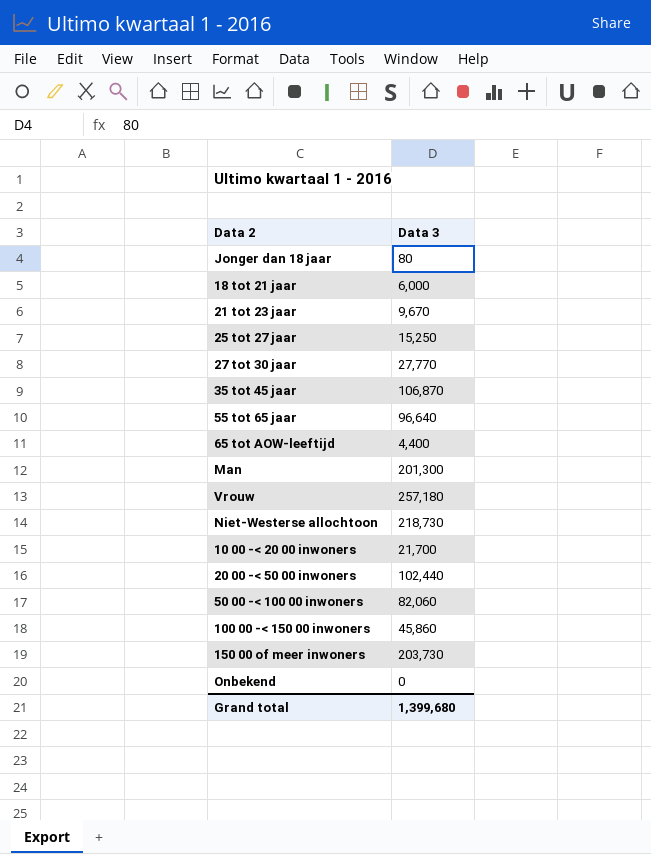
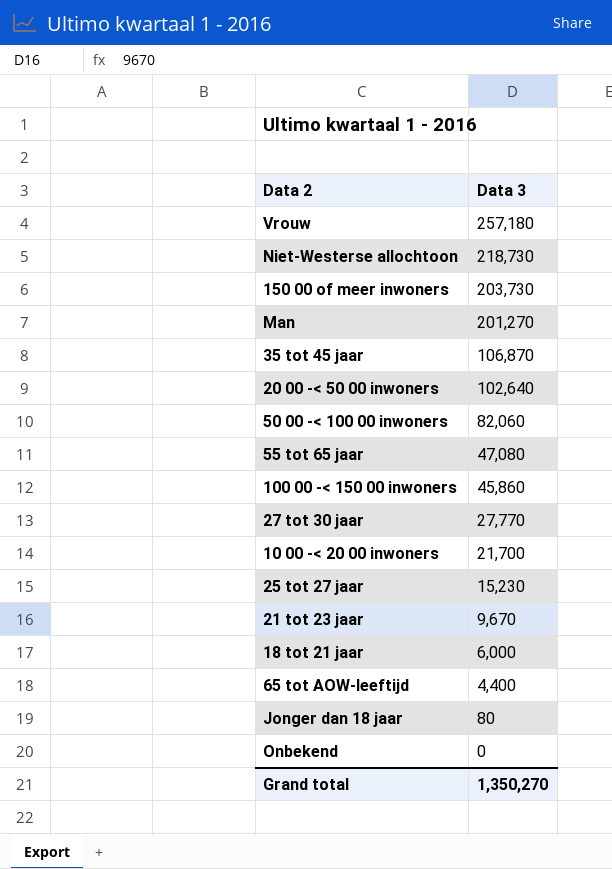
row order: none -> Data 3 descending
Man | Data 3: 201,300 -> 201,270
20 00 -< 50 00 inwoners | Data 3: 102,440 -> 102,640
55 tot 65 jaar | Data 3: 96,640 -> 47,080
25 tot 27 jaar | Data 3: 15,250 -> 15,230
Grand total | Data 3: 1,399,680 -> 1,350,270

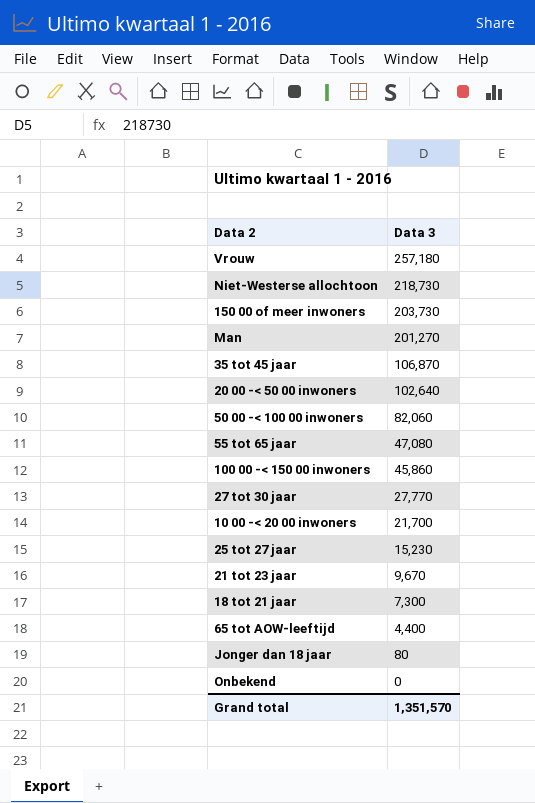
18 tot 21 jaar | Data 3: 6,000 -> 7,300
Grand total | Data 3: 1,350,270 -> 1,351,570

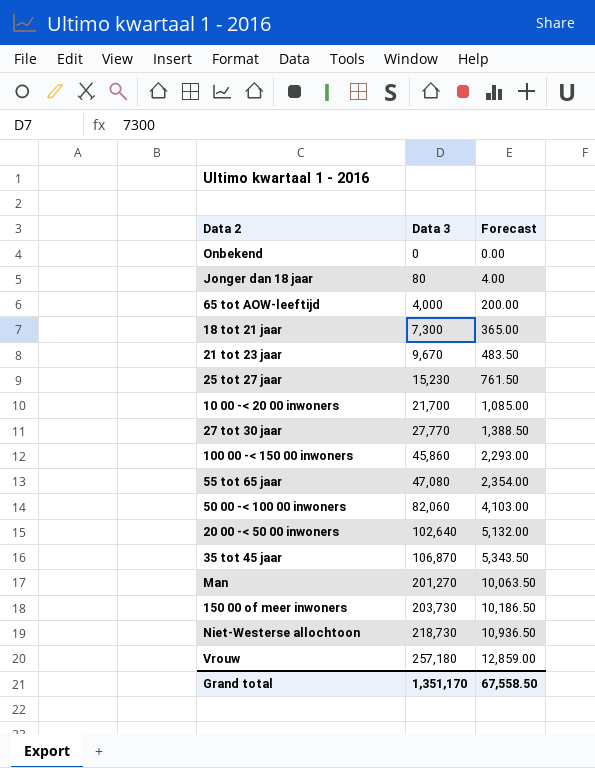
row order: Data 3 descending -> Data 3 ascending
column Forecast | formula: none -> [Data 3] * 0.05
65 tot AOW-leeftijd | Data 3: 4,400 -> 4,000
Grand total | Data 3: 1,351,570 -> 1,351,170

